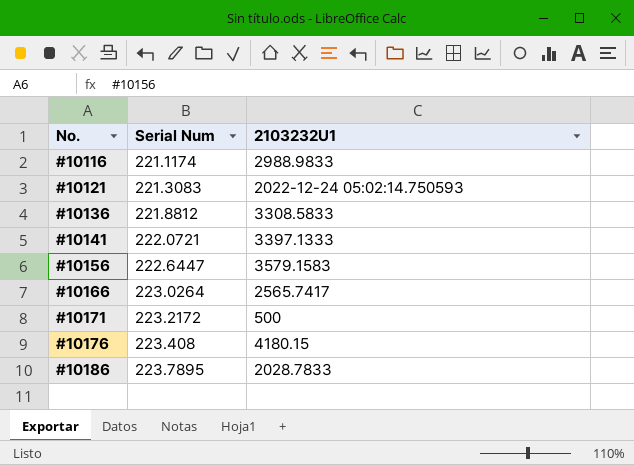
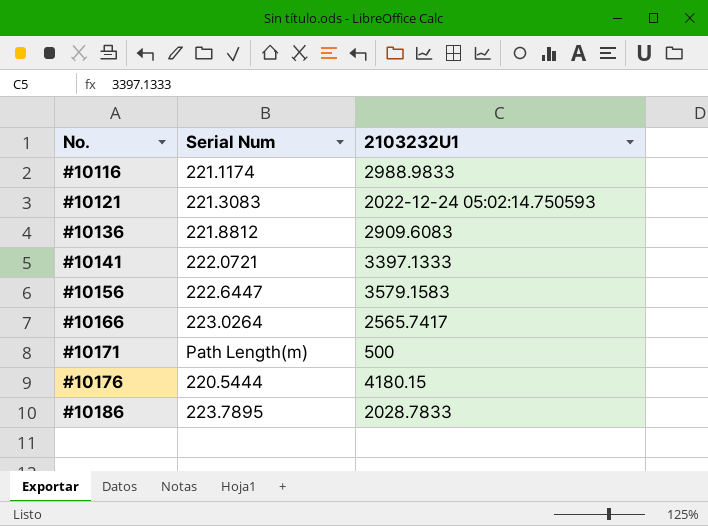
#10136 | 2103232U1: 3308.5833 -> 2909.6083
#10171 | Serial Num: 223.2172 -> Path Length(m)
#10176 | Serial Num: 223.408 -> 220.5444

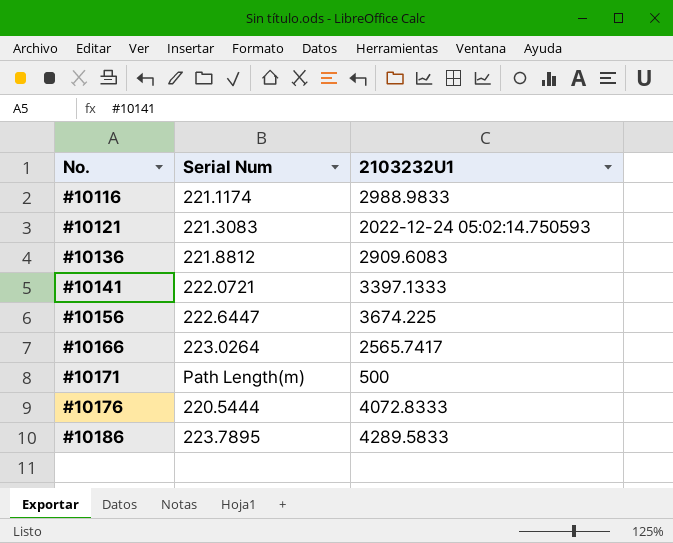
#10156 | 2103232U1: 3579.1583 -> 3674.225
#10176 | 2103232U1: 4180.15 -> 4072.8333
#10186 | 2103232U1: 2028.7833 -> 4289.5833

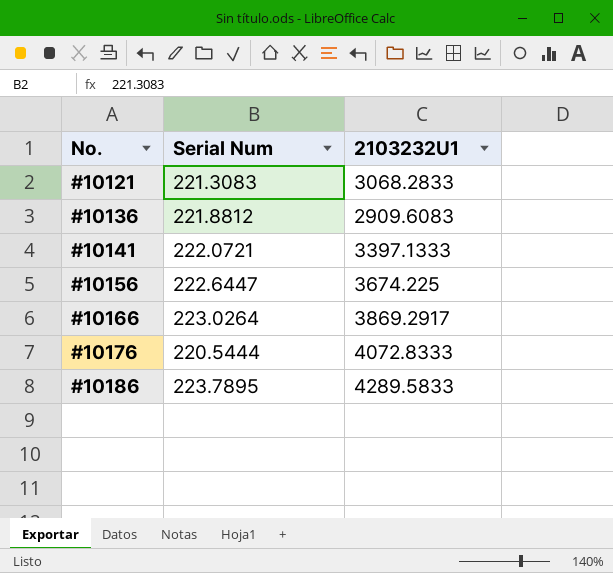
row #10116: 221.1174 | 2988.9833 -> none
row #10171: Path Length(m) | 500 -> none
#10121 | 2103232U1: 2022-12-24 05:02:14.750593 -> 3068.2833
#10166 | 2103232U1: 2565.7417 -> 3869.2917

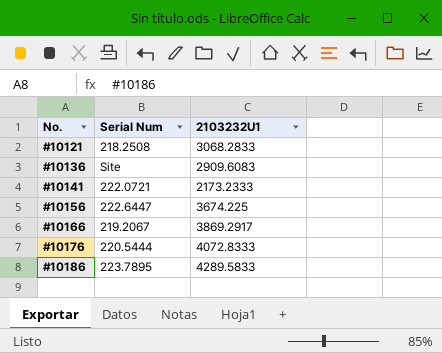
#10121 | Serial Num: 221.3083 -> 218.2508
#10136 | Serial Num: 221.8812 -> Site
#10141 | 2103232U1: 3397.1333 -> 2173.2333
#10166 | Serial Num: 223.0264 -> 219.2067

